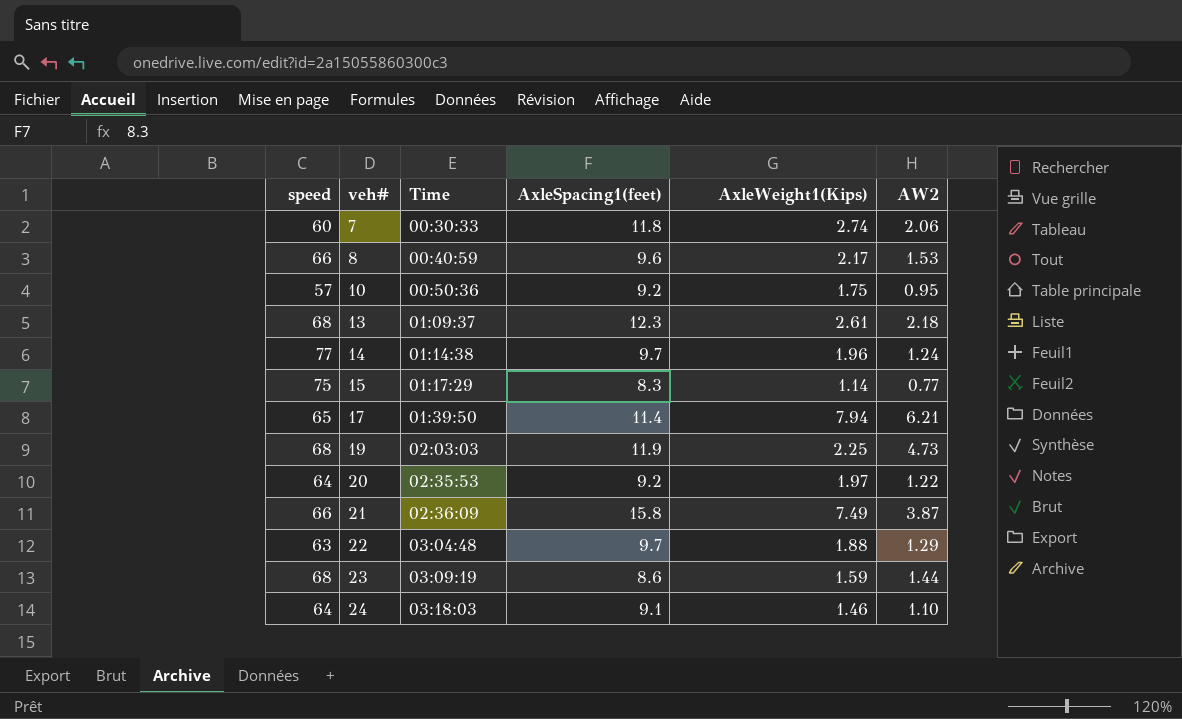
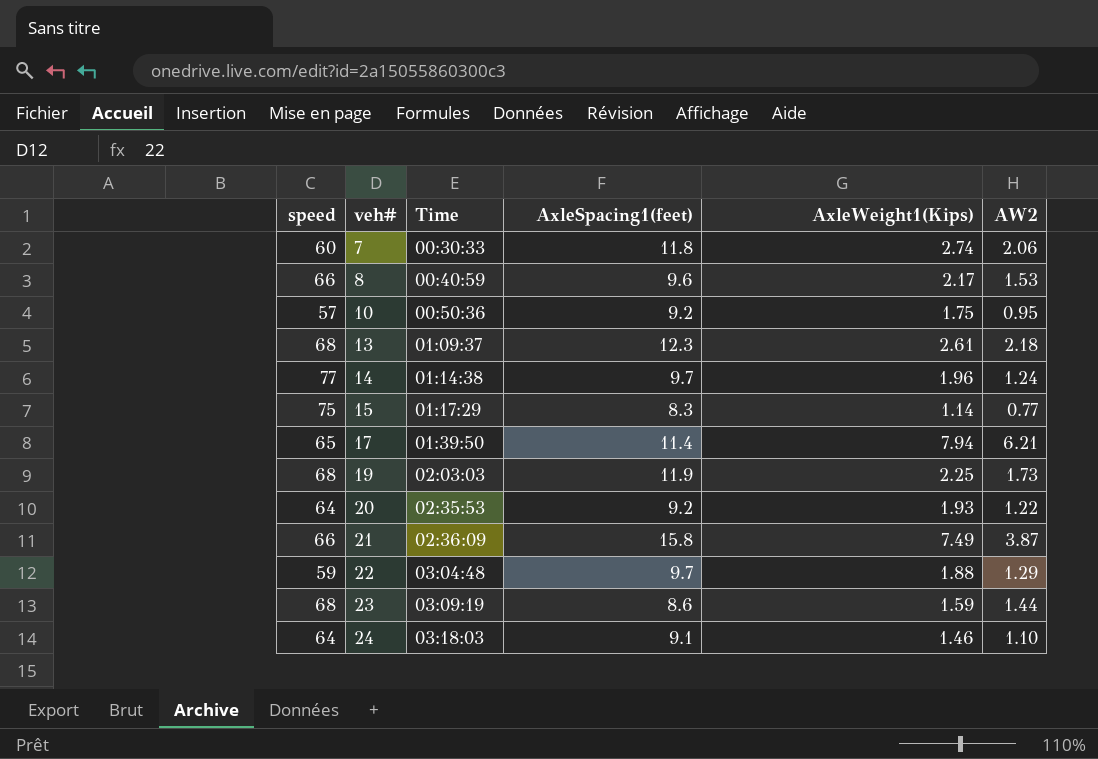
19 | AW2: 4.73 -> 1.73
20 | AxleWeight1(Kips): 1.97 -> 1.93
22 | speed: 63 -> 59

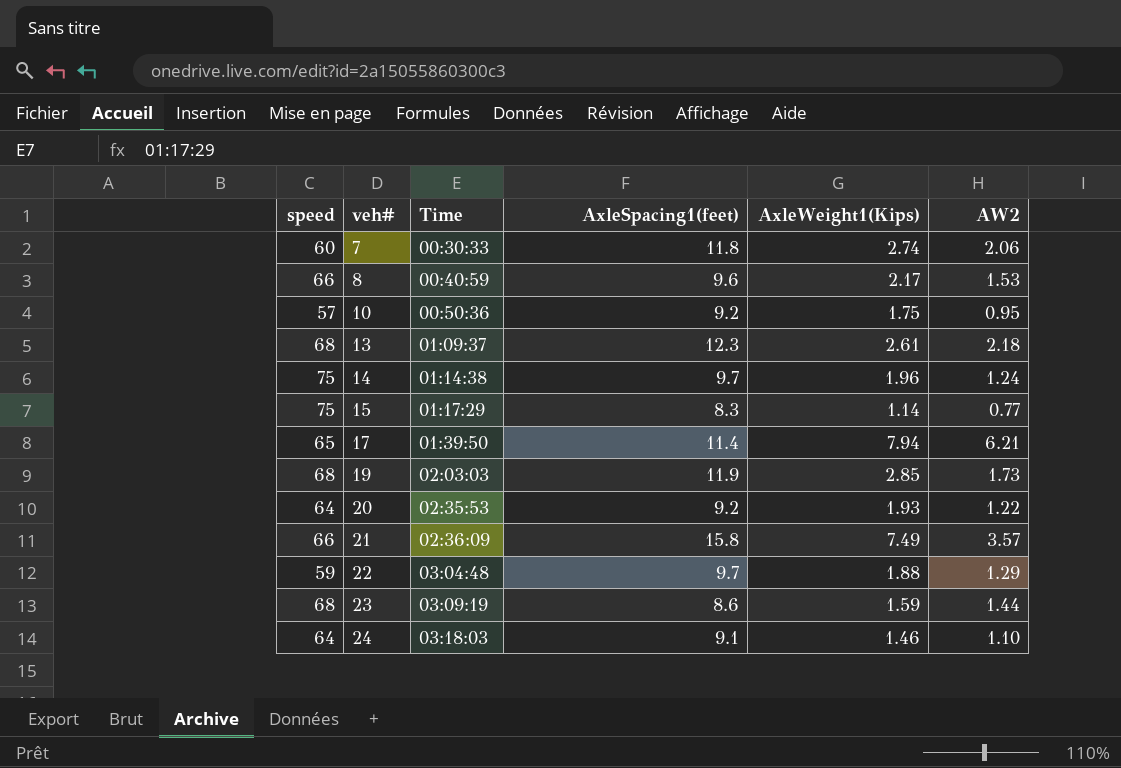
14 | speed: 77 -> 75
19 | AxleWeight1(Kips): 2.25 -> 2.85
21 | AW2: 3.87 -> 3.57

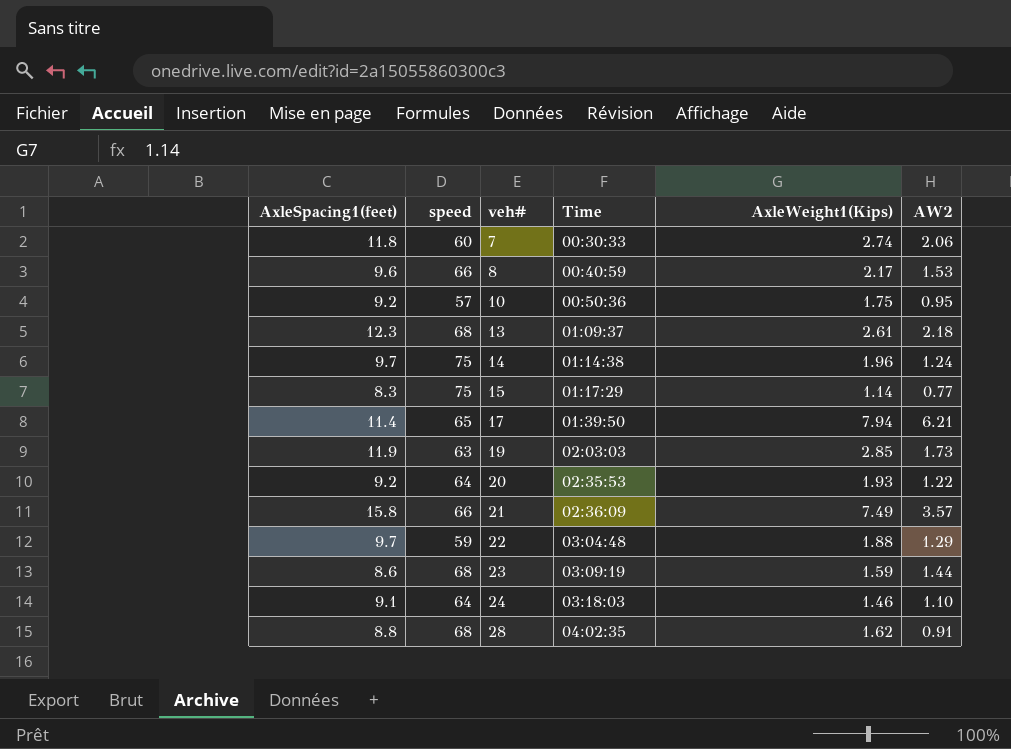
column AxleSpacing1(feet) | position: 4 -> 1
19 | speed: 68 -> 63
row 28: none -> 8.8 | 68 | 04:02:35 | 1.62 | 0.91

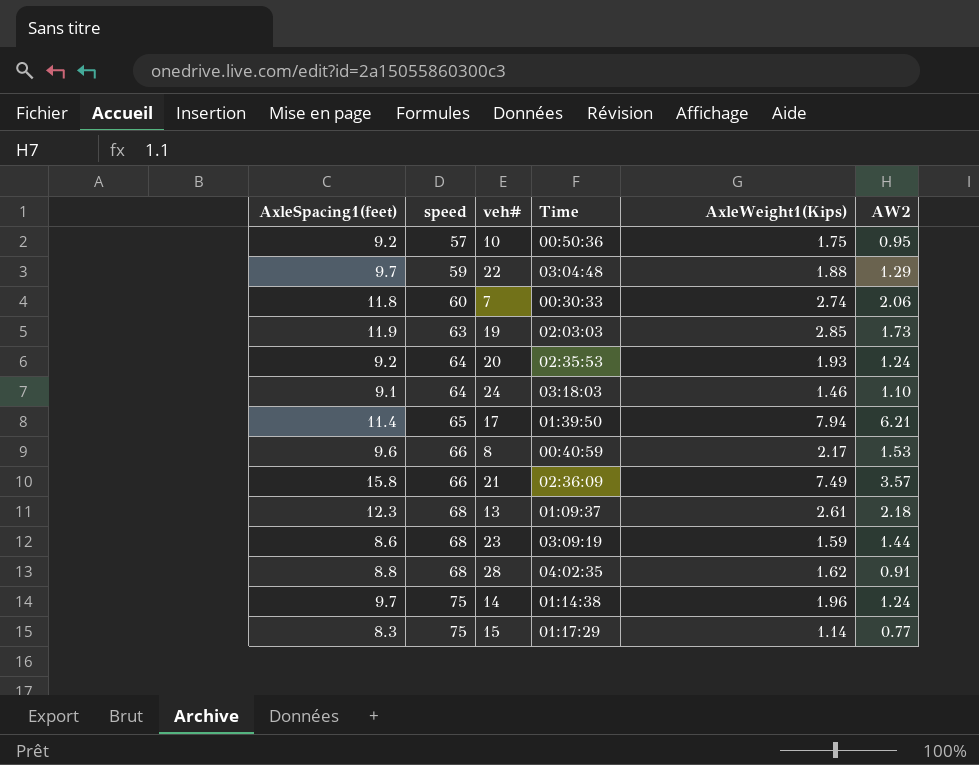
row order: veh# ascending -> speed ascending
20 | AW2: 1.22 -> 1.24

